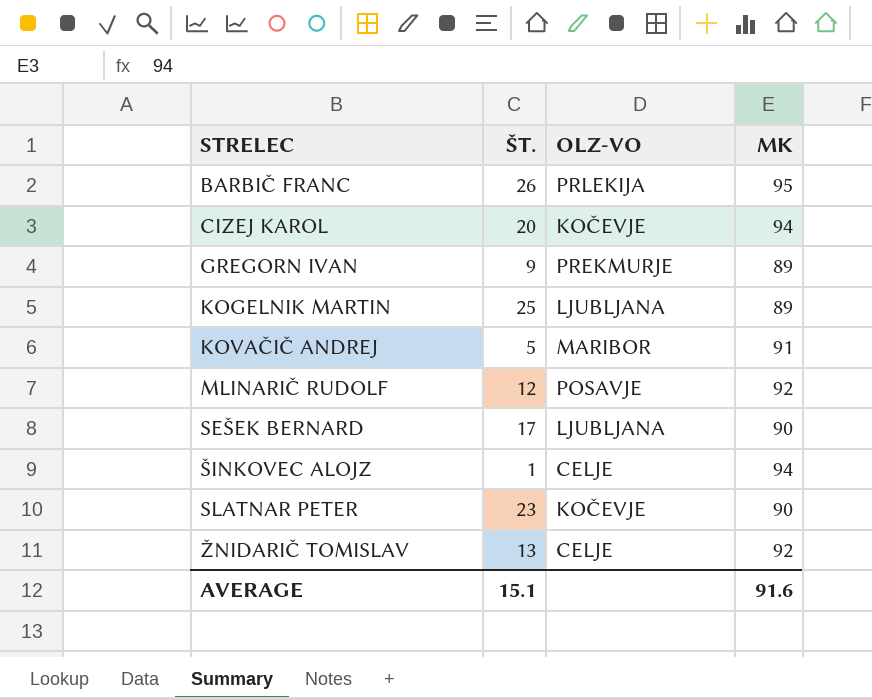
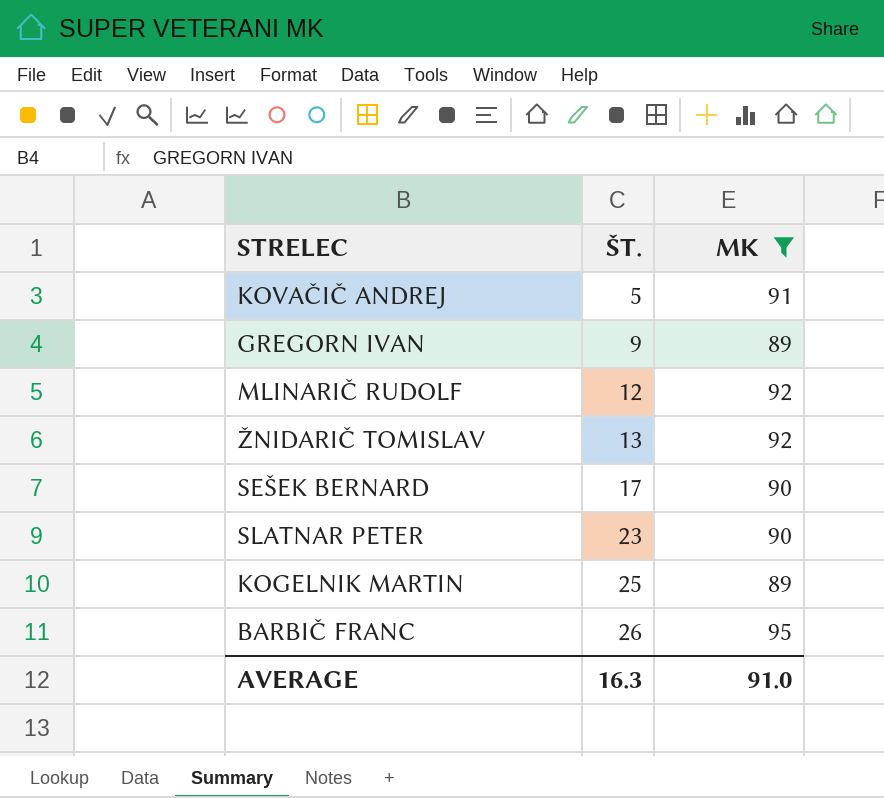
filter: none -> MK != 94
row order: STRELEC ascending -> ŠT. ascending
column OLZ-VO | position: 3 -> none
AVERAGE | ŠT.: 15.1 -> 16.3
AVERAGE | MK: 91.6 -> 91.0

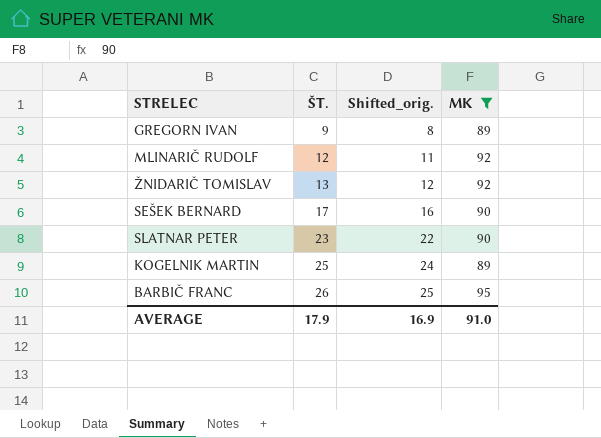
column Shifted_orig. | formula: none -> [ŠT.] - 1
row KOVAČIČ ANDREJ: 5 | 91 -> none
AVERAGE | ŠT.: 16.3 -> 17.9

